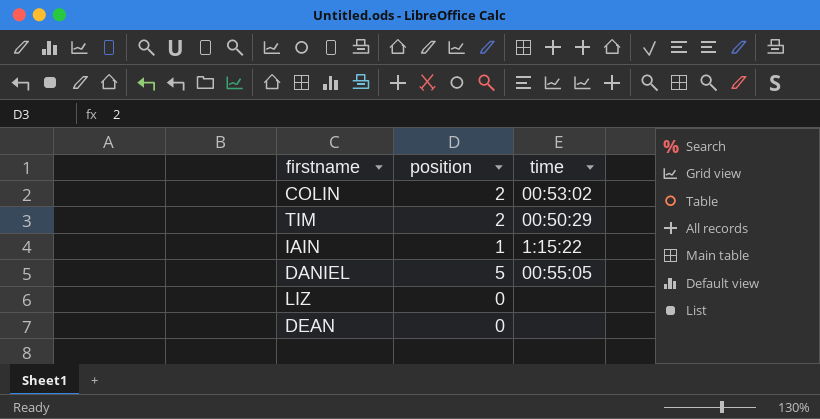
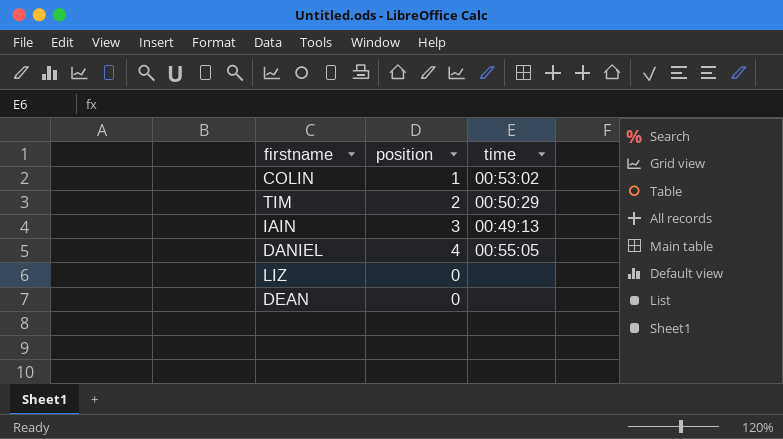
COLIN | position: 2 -> 1
IAIN | position: 1 -> 3
IAIN | time: 1:15:22 -> 00:49:13
DANIEL | position: 5 -> 4

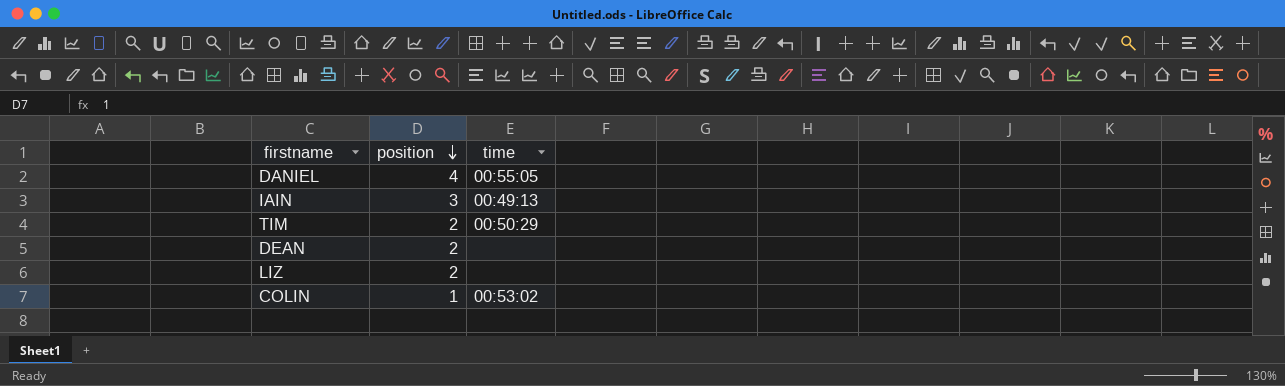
row order: none -> position descending
DEAN | position: 0 -> 2
LIZ | position: 0 -> 2

